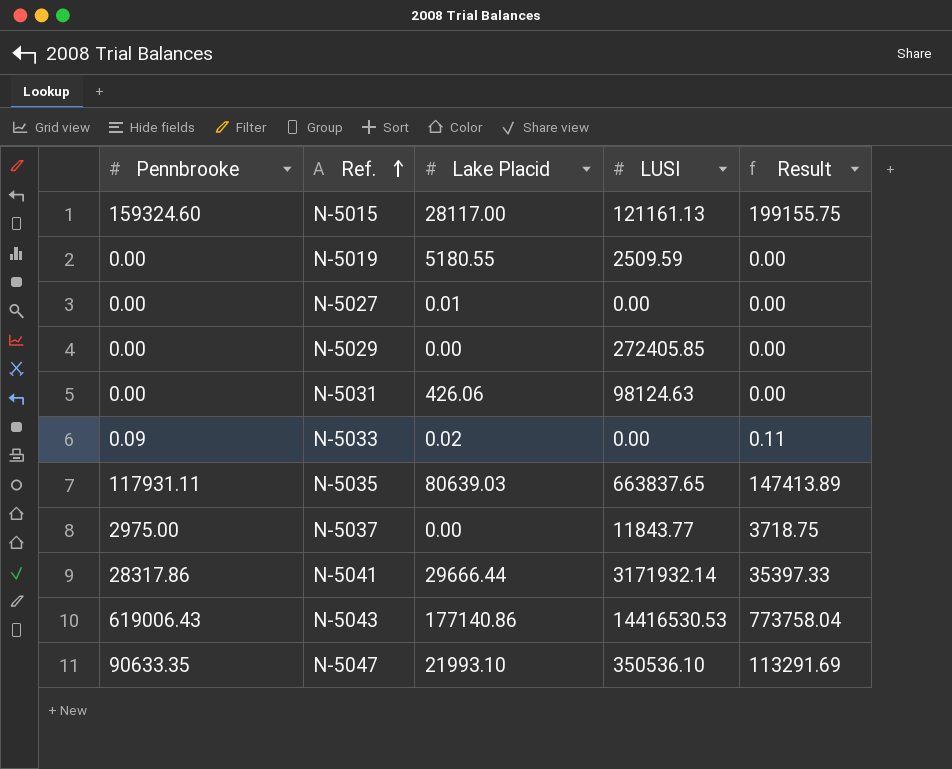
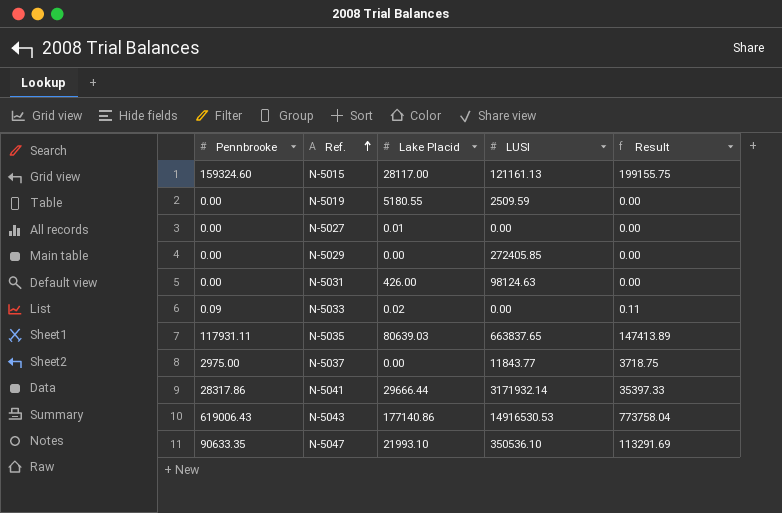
N-5031 | Lake Placid: 426.06 -> 426.00
N-5043 | LUSI: 14416530.53 -> 14916530.53

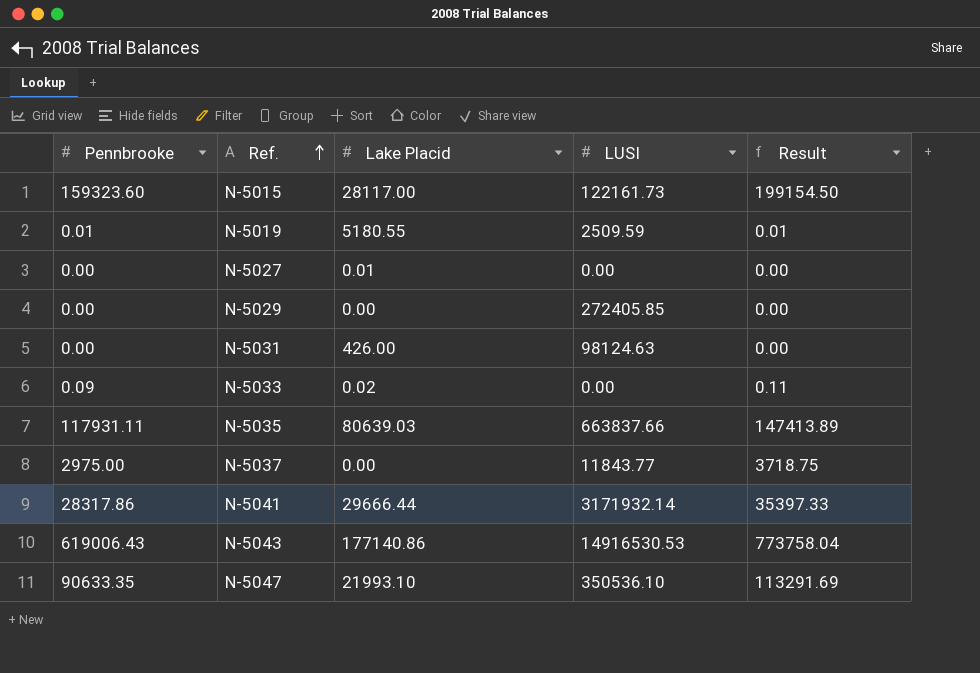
N-5015 | Pennbrooke: 159324.60 -> 159323.60
N-5015 | LUSI: 121161.13 -> 122161.73
N-5015 | Result: 199155.75 -> 199154.50
N-5019 | Pennbrooke: 0.00 -> 0.01
N-5019 | Result: 0.00 -> 0.01
N-5035 | LUSI: 663837.65 -> 663837.66

